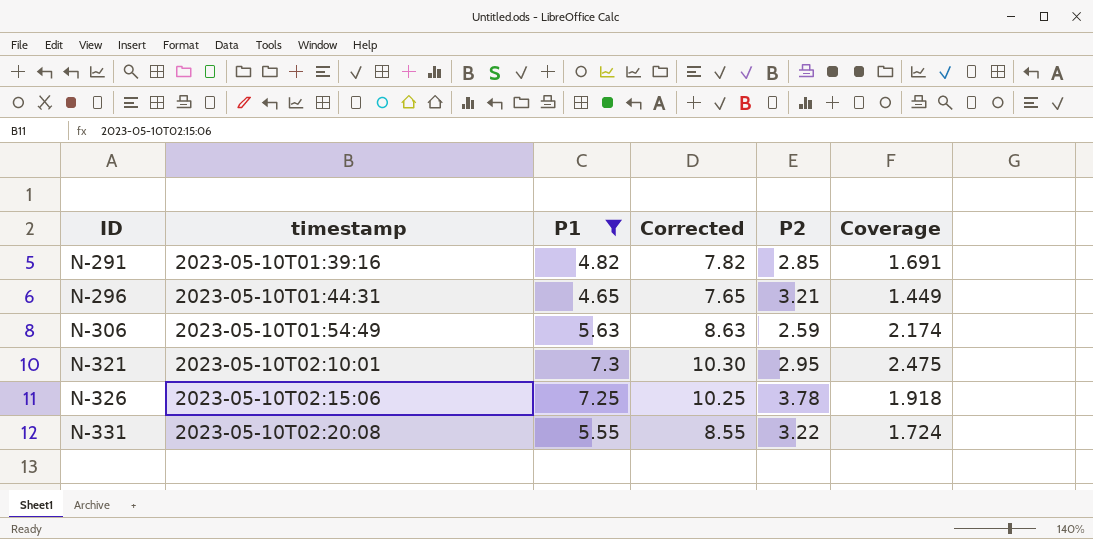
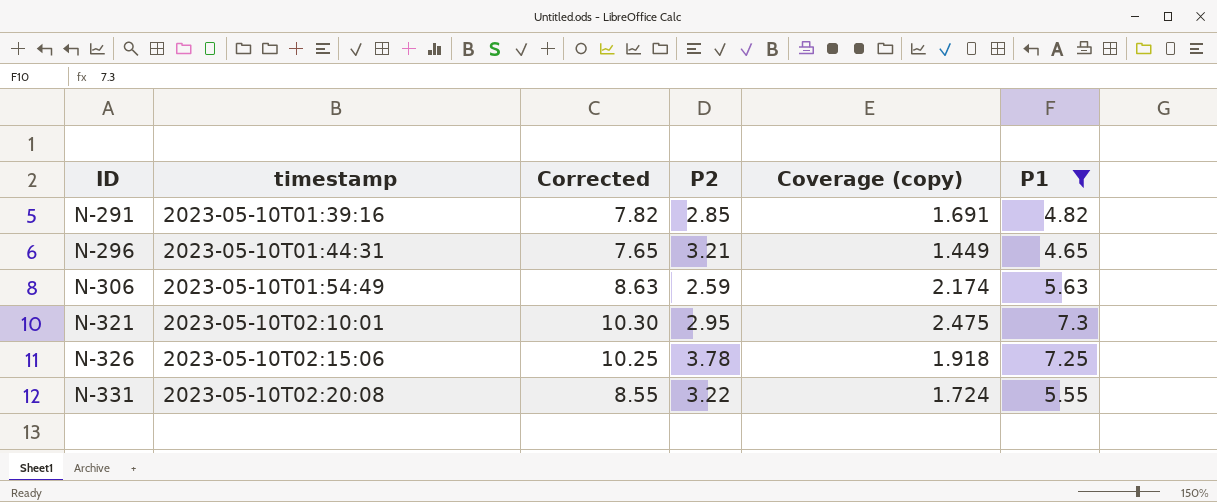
column name: Coverage -> Coverage (copy)
column P1 | position: 3 -> 6

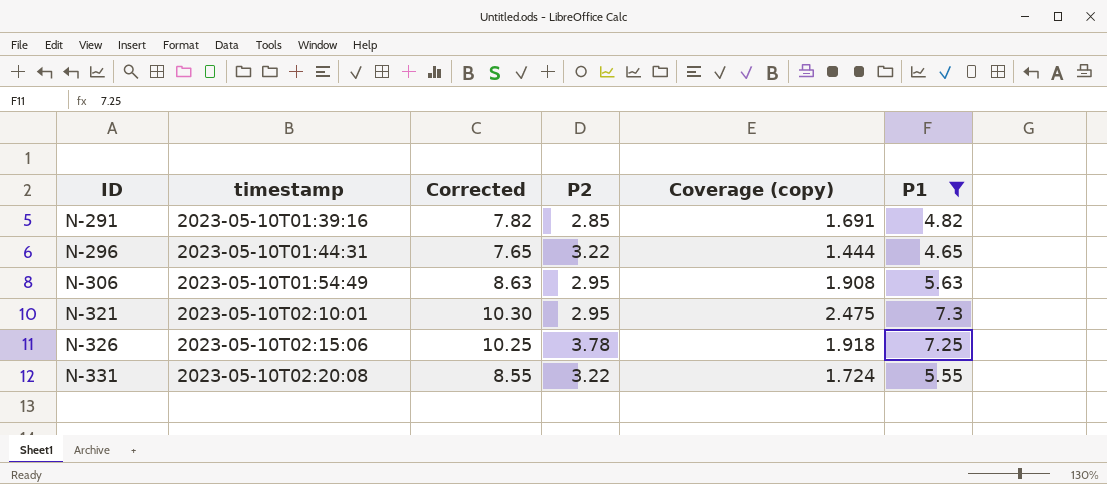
N-296 | P2: 3.21 -> 3.22
N-296 | Coverage (copy): 1.449 -> 1.444
N-306 | P2: 2.59 -> 2.95
N-306 | Coverage (copy): 2.174 -> 1.908

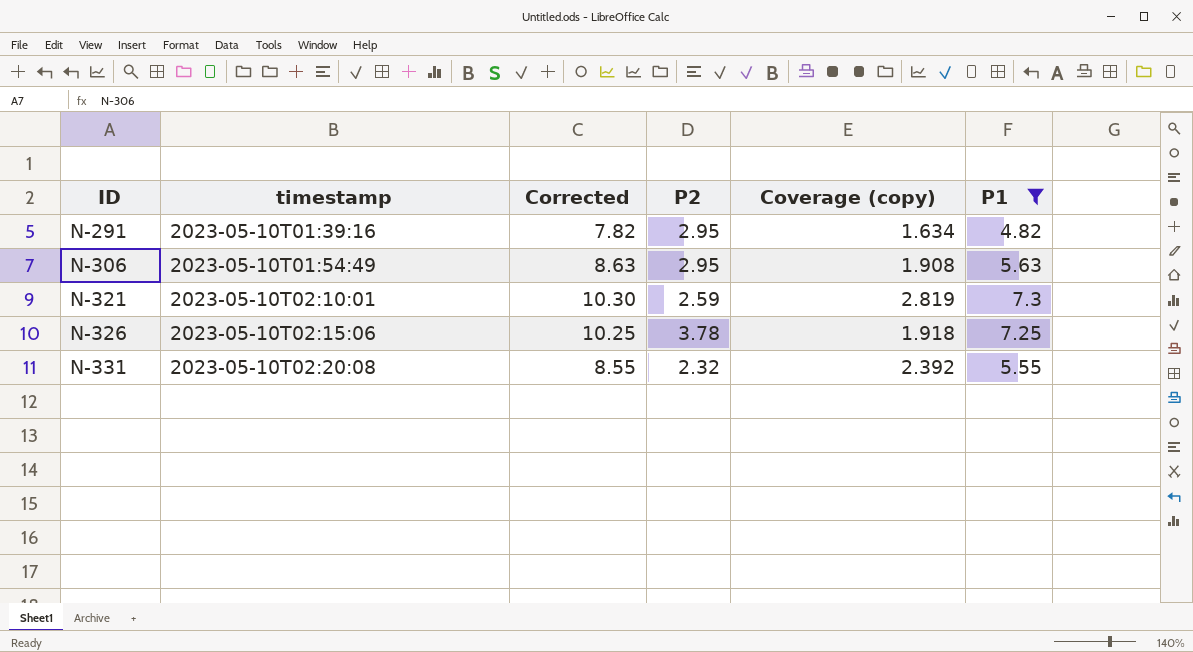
row N-296: 2023-05-10T01:44:31 | 7.65 | 3.22 | 1.444 | 4.65 -> none
N-291 | P2: 2.85 -> 2.95
N-291 | Coverage (copy): 1.691 -> 1.634
N-321 | P2: 2.95 -> 2.59
N-321 | Coverage (copy): 2.475 -> 2.819
N-331 | P2: 3.22 -> 2.32
N-331 | Coverage (copy): 1.724 -> 2.392

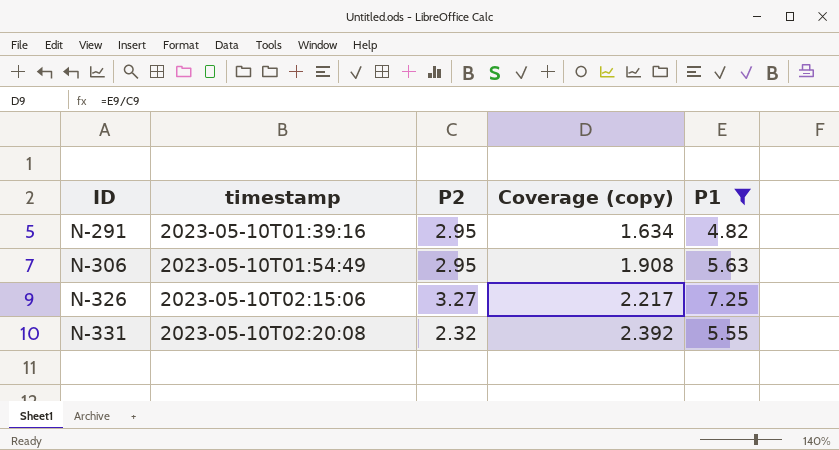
column Corrected | formula: [P1] + 3 -> none
row N-321: 2023-05-10T02:10:01 | 10.30 | 2.59 | 2.819 | 7.3 -> none
N-326 | P2: 3.78 -> 3.27
N-326 | Coverage (copy): 1.918 -> 2.217

